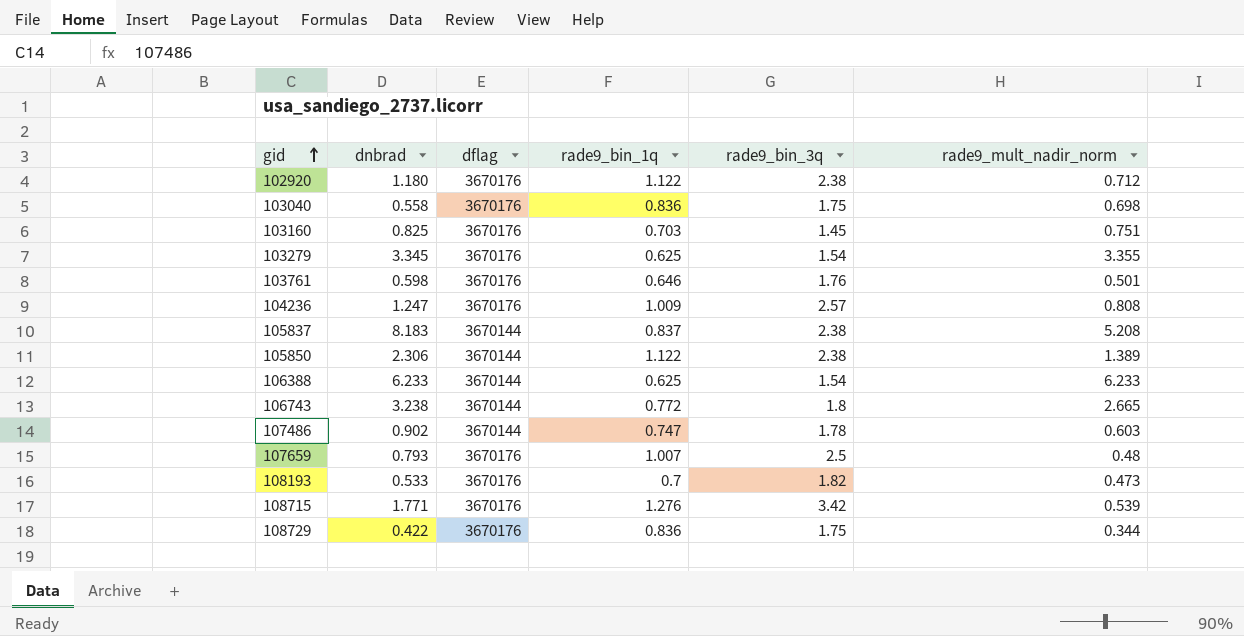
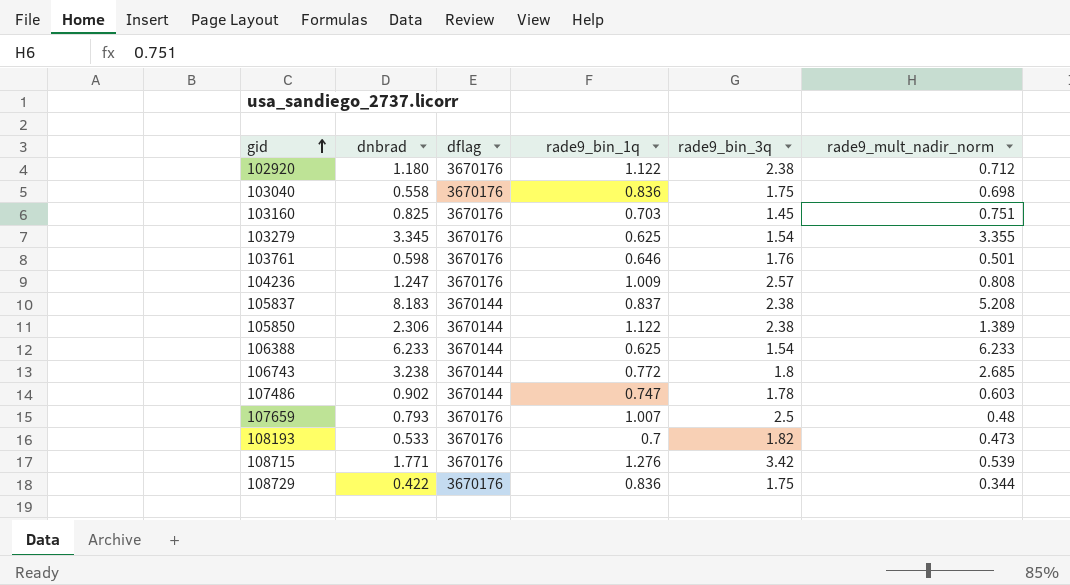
106743 | rade9_mult_nadir_norm: 2.665 -> 2.685

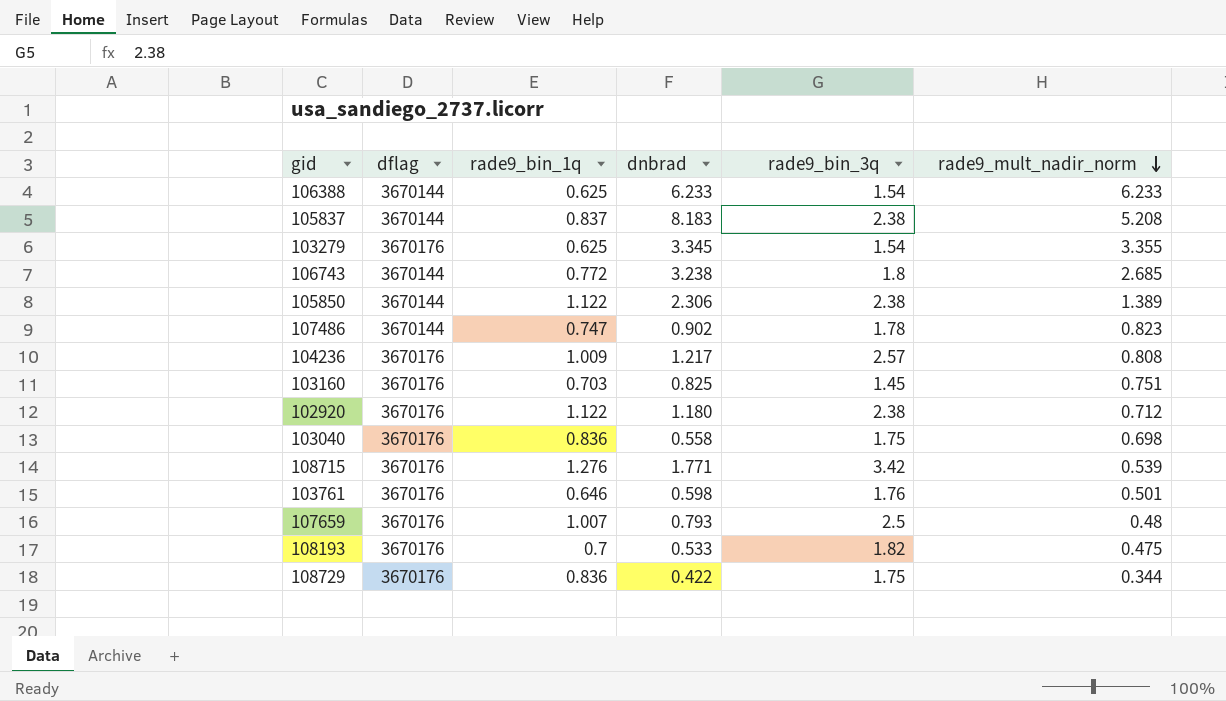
row order: gid ascending -> rade9_mult_nadir_norm descending
column dnbrad | position: 2 -> 4
107486 | rade9_mult_nadir_norm: 0.603 -> 0.823
104236 | dnbrad: 1.247 -> 1.217
108193 | rade9_mult_nadir_norm: 0.473 -> 0.475

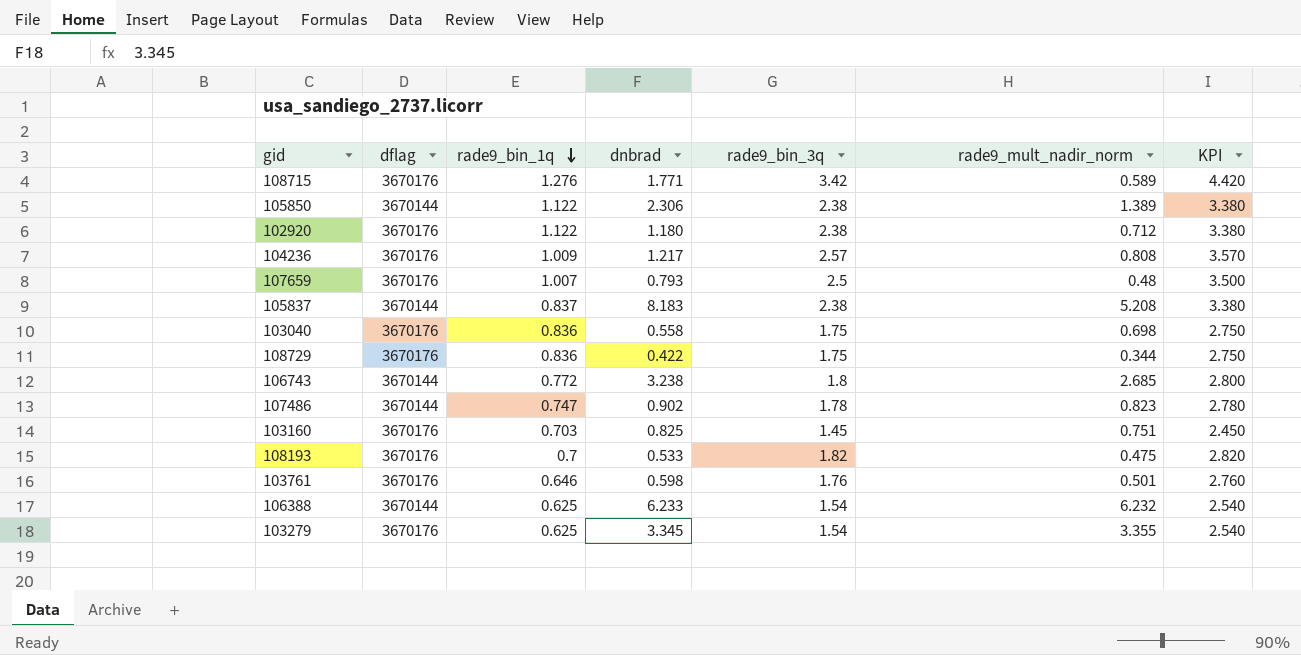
row order: rade9_mult_nadir_norm descending -> rade9_bin_1q descending
column KPI | formula: none -> [rade9_bin_3q] + 1
108715 | rade9_mult_nadir_norm: 0.539 -> 0.589
106388 | rade9_mult_nadir_norm: 6.233 -> 6.232

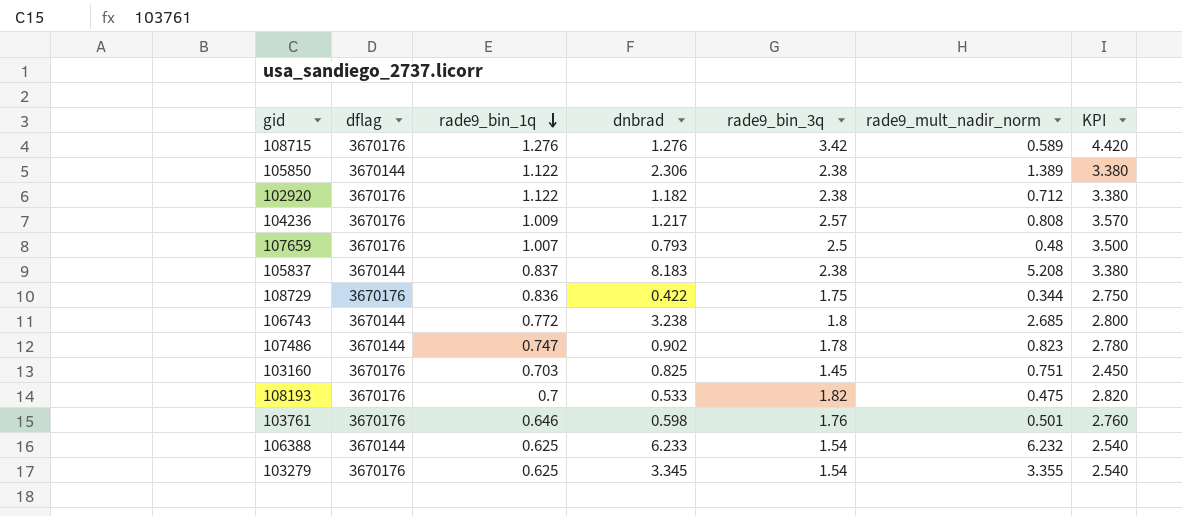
row 103040: 3670176 | 0.836 | 0.558 | 1.75 | 0.698 | 2.750 -> none
108715 | dnbrad: 1.771 -> 1.276
102920 | dnbrad: 1.180 -> 1.182

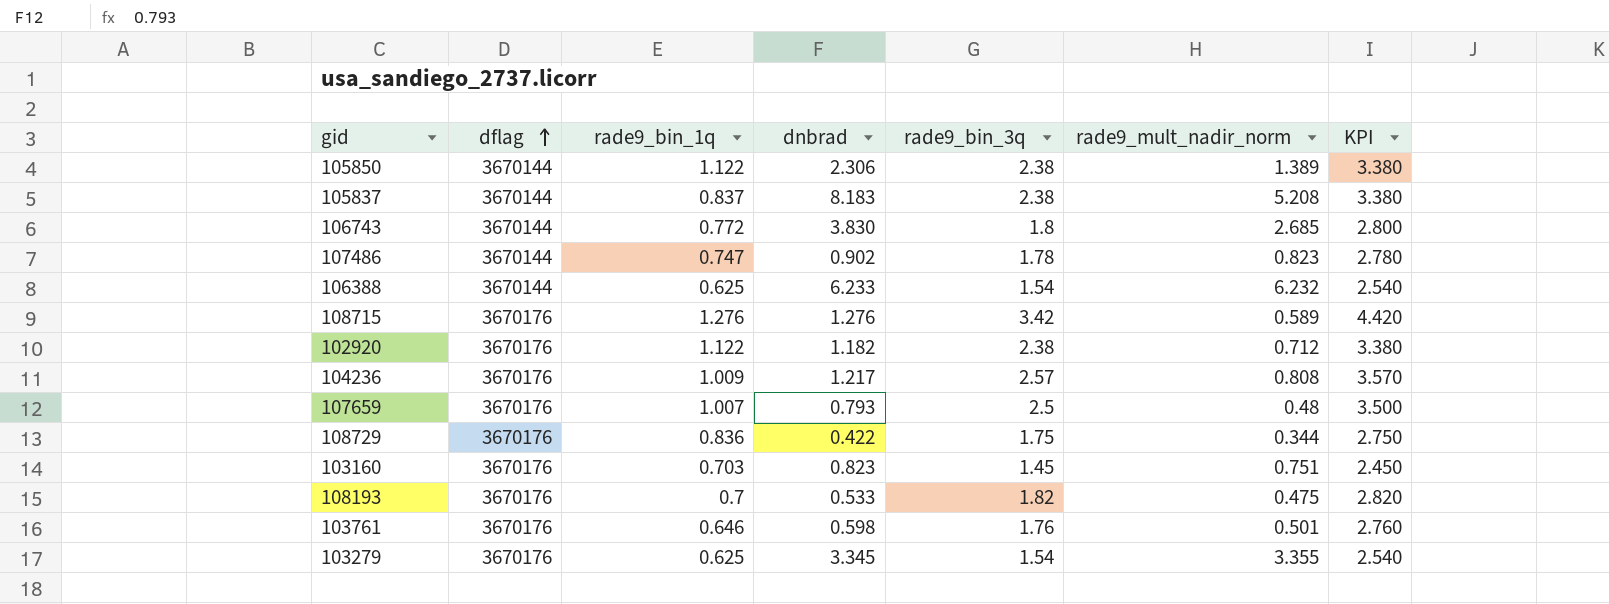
row order: rade9_bin_1q descending -> dflag ascending
106743 | dnbrad: 3.238 -> 3.830
103160 | dnbrad: 0.825 -> 0.823

